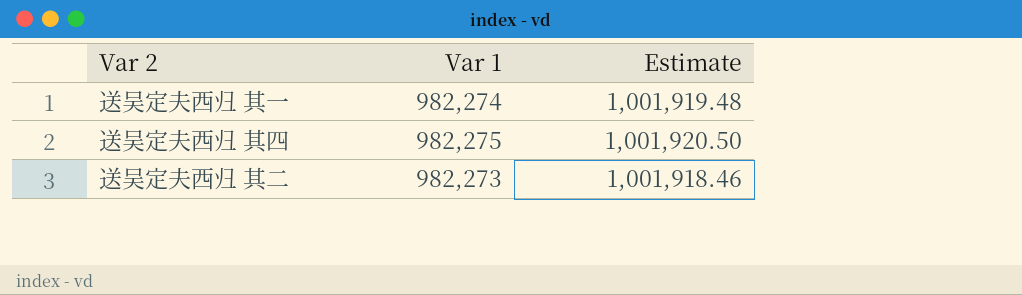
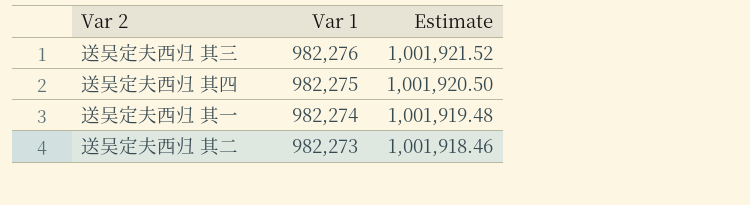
row order: none -> Var 1 descending
row 送吴定夫西归 其三: none -> 982,276 | 1,001,921.52

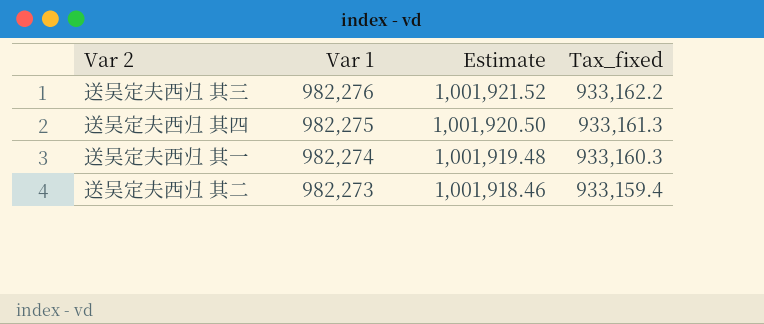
column Tax_fixed | formula: none -> [Var 1] * 0.95

